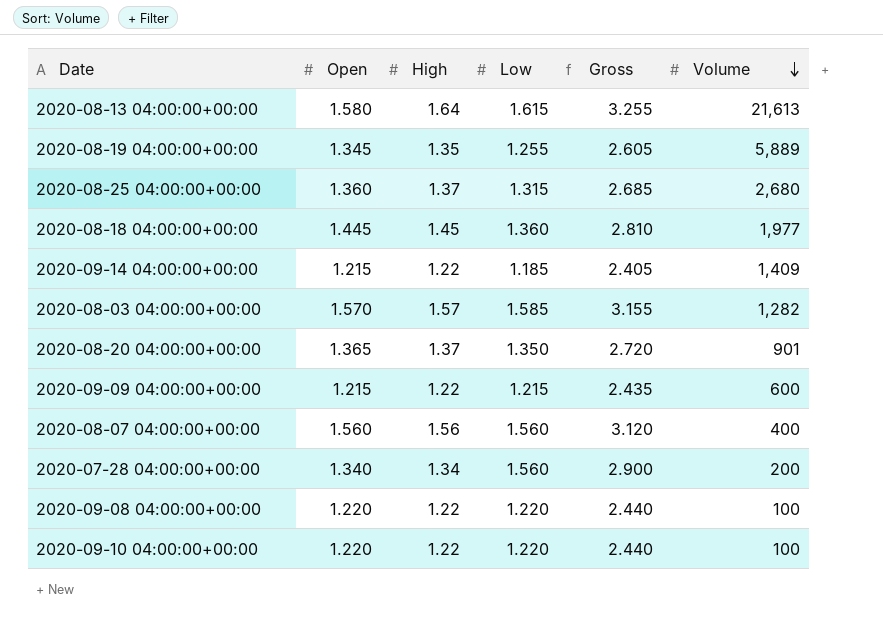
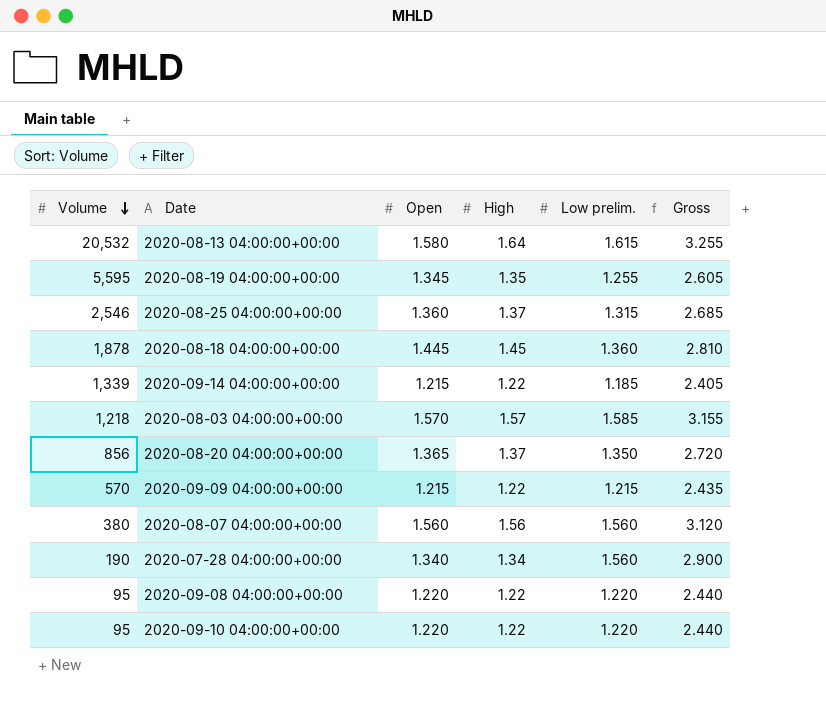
column Volume | position: 6 -> 1
column name: Low -> Low prelim.
2020-08-13 04:00:00+00:00 | Volume: 21,613 -> 20,532
2020-08-19 04:00:00+00:00 | Volume: 5,889 -> 5,595
2020-08-25 04:00:00+00:00 | Volume: 2,680 -> 2,546
2020-08-18 04:00:00+00:00 | Volume: 1,977 -> 1,878
2020-09-14 04:00:00+00:00 | Volume: 1,409 -> 1,339
2020-08-03 04:00:00+00:00 | Volume: 1,282 -> 1,218
2020-08-20 04:00:00+00:00 | Volume: 901 -> 856
2020-09-09 04:00:00+00:00 | Volume: 600 -> 570
2020-08-07 04:00:00+00:00 | Volume: 400 -> 380
2020-07-28 04:00:00+00:00 | Volume: 200 -> 190
2020-09-08 04:00:00+00:00 | Volume: 100 -> 95
2020-09-10 04:00:00+00:00 | Volume: 100 -> 95

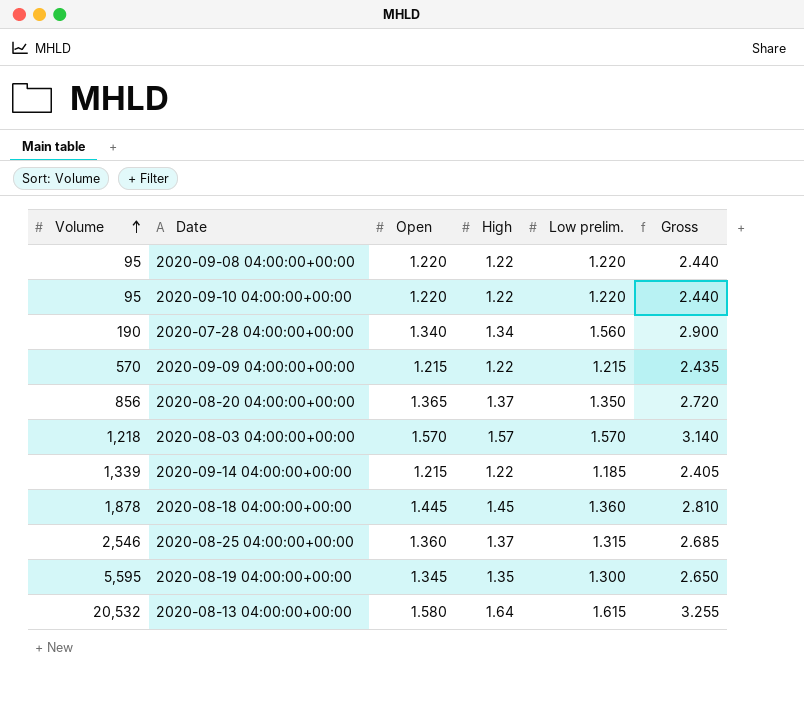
row order: Volume descending -> Volume ascending
row 2020-08-07 04:00:00+00:00: 380 | 1.560 | 1.56 | 1.560 | 3.120 -> none
2020-08-03 04:00:00+00:00 | Low prelim.: 1.585 -> 1.570
2020-08-03 04:00:00+00:00 | Gross: 3.155 -> 3.140
2020-08-19 04:00:00+00:00 | Low prelim.: 1.255 -> 1.300
2020-08-19 04:00:00+00:00 | Gross: 2.605 -> 2.650

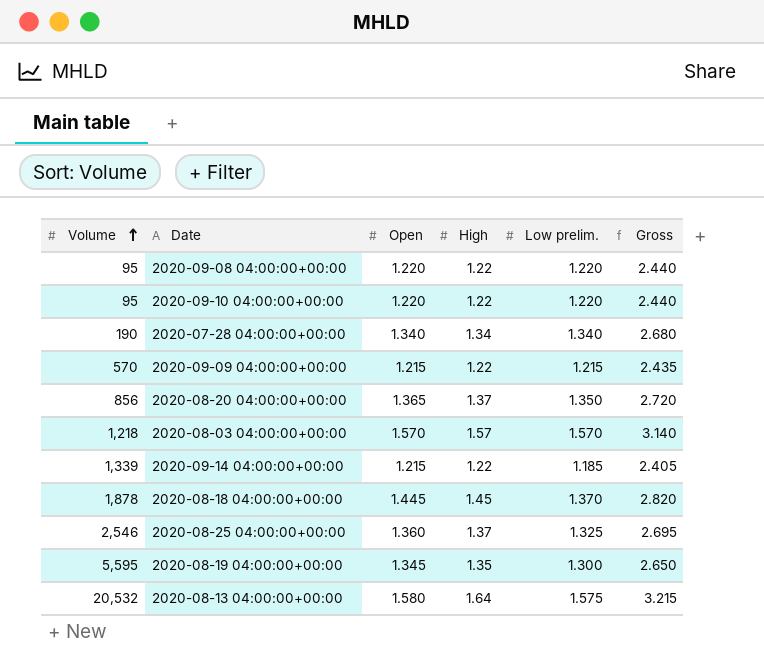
2020-07-28 04:00:00+00:00 | Low prelim.: 1.560 -> 1.340
2020-07-28 04:00:00+00:00 | Gross: 2.900 -> 2.680
2020-08-18 04:00:00+00:00 | Low prelim.: 1.360 -> 1.370
2020-08-18 04:00:00+00:00 | Gross: 2.810 -> 2.820
2020-08-25 04:00:00+00:00 | Low prelim.: 1.315 -> 1.325
2020-08-25 04:00:00+00:00 | Gross: 2.685 -> 2.695
2020-08-13 04:00:00+00:00 | Low prelim.: 1.615 -> 1.575
2020-08-13 04:00:00+00:00 | Gross: 3.255 -> 3.215

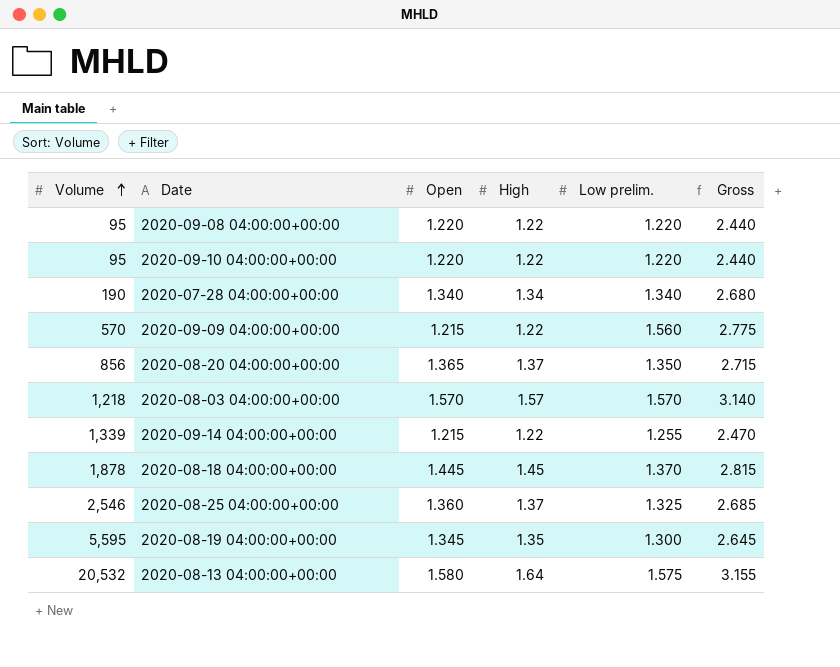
column Gross | formula: [High] + [Low prelim.] -> [Open] + [Low prelim.]
2020-09-09 04:00:00+00:00 | Low prelim.: 1.215 -> 1.560
2020-09-14 04:00:00+00:00 | Low prelim.: 1.185 -> 1.255

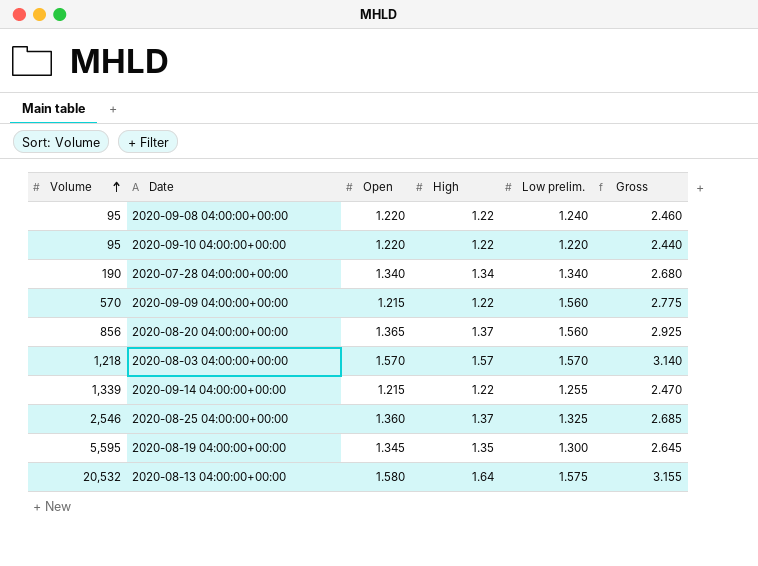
row 2020-08-18 04:00:00+00:00: 1,878 | 1.445 | 1.45 | 1.370 | 2.815 -> none
2020-09-08 04:00:00+00:00 | Low prelim.: 1.220 -> 1.240
2020-09-08 04:00:00+00:00 | Gross: 2.440 -> 2.460
2020-08-20 04:00:00+00:00 | Low prelim.: 1.350 -> 1.560
2020-08-20 04:00:00+00:00 | Gross: 2.715 -> 2.925

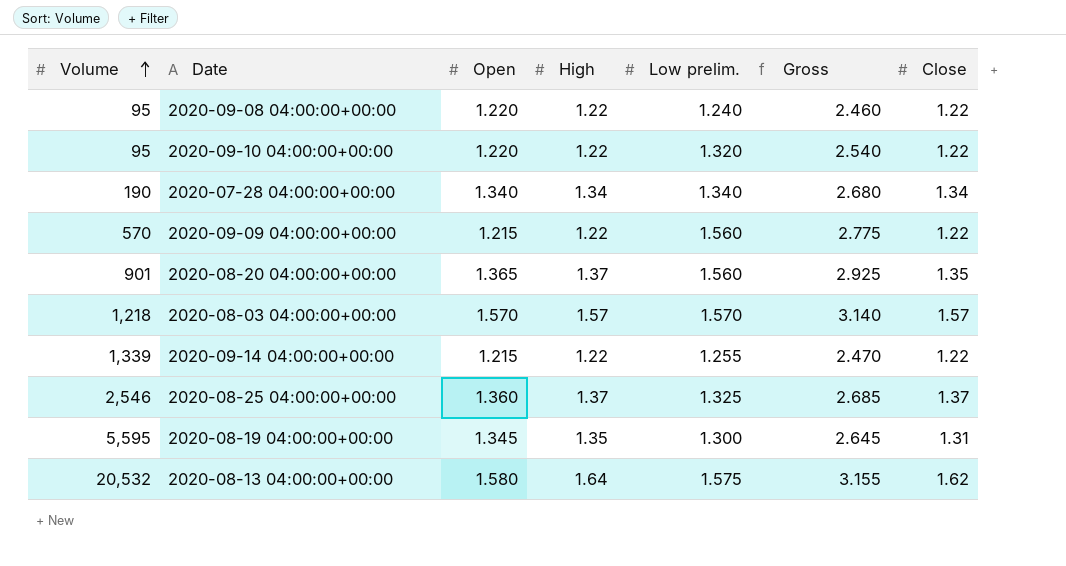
column Close | position: none -> 7
2020-09-10 04:00:00+00:00 | Low prelim.: 1.220 -> 1.320
2020-09-10 04:00:00+00:00 | Gross: 2.440 -> 2.540
2020-08-20 04:00:00+00:00 | Volume: 856 -> 901

